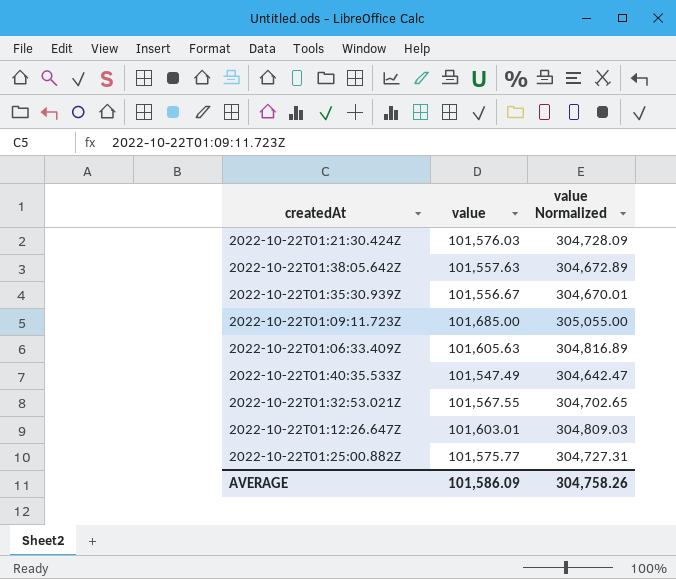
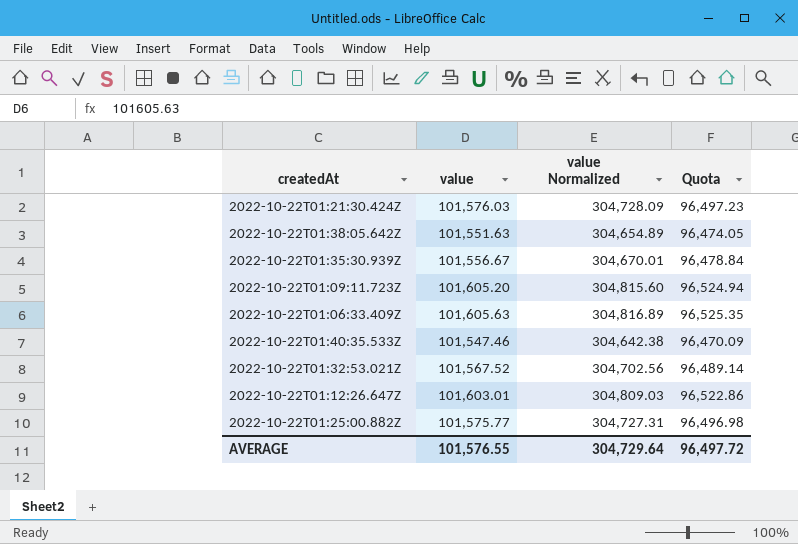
column Quota | formula: none -> [value] * 0.95
2022-10-22T01:38:05.642Z | value: 101,557.63 -> 101,551.63
2022-10-22T01:38:05.642Z | value Normalized: 304,672.89 -> 304,654.89
2022-10-22T01:09:11.723Z | value: 101,685.00 -> 101,605.20
2022-10-22T01:09:11.723Z | value Normalized: 305,055.00 -> 304,815.60
2022-10-22T01:40:35.533Z | value: 101,547.49 -> 101,547.46
2022-10-22T01:40:35.533Z | value Normalized: 304,642.47 -> 304,642.38
2022-10-22T01:32:53.021Z | value: 101,567.55 -> 101,567.52
2022-10-22T01:32:53.021Z | value Normalized: 304,702.65 -> 304,702.56
AVERAGE | value: 101,586.09 -> 101,576.55
AVERAGE | value Normalized: 304,758.26 -> 304,729.64

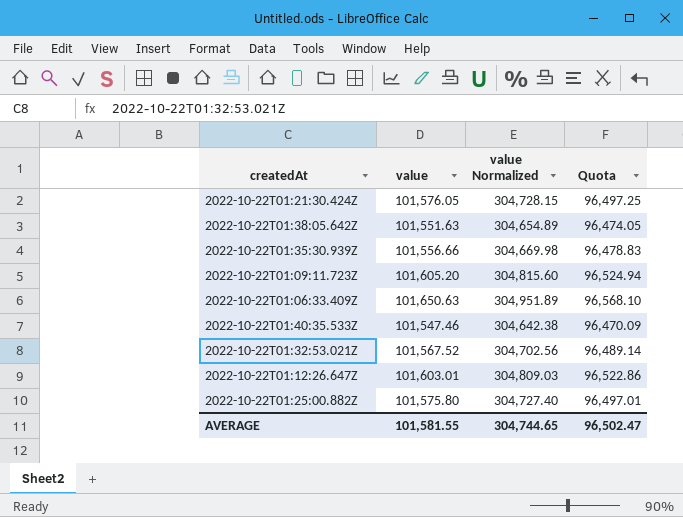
2022-10-22T01:21:30.424Z | value: 101,576.03 -> 101,576.05
2022-10-22T01:21:30.424Z | value Normalized: 304,728.09 -> 304,728.15
2022-10-22T01:21:30.424Z | Quota: 96,497.23 -> 96,497.25
2022-10-22T01:35:30.939Z | value: 101,556.67 -> 101,556.66
2022-10-22T01:35:30.939Z | value Normalized: 304,670.01 -> 304,669.98
2022-10-22T01:35:30.939Z | Quota: 96,478.84 -> 96,478.83
2022-10-22T01:06:33.409Z | value: 101,605.63 -> 101,650.63
2022-10-22T01:06:33.409Z | value Normalized: 304,816.89 -> 304,951.89
2022-10-22T01:06:33.409Z | Quota: 96,525.35 -> 96,568.10
2022-10-22T01:25:00.882Z | value: 101,575.77 -> 101,575.80
2022-10-22T01:25:00.882Z | value Normalized: 304,727.31 -> 304,727.40
2022-10-22T01:25:00.882Z | Quota: 96,496.98 -> 96,497.01
AVERAGE | value: 101,576.55 -> 101,581.55
AVERAGE | value Normalized: 304,729.64 -> 304,744.65
AVERAGE | Quota: 96,497.72 -> 96,502.47

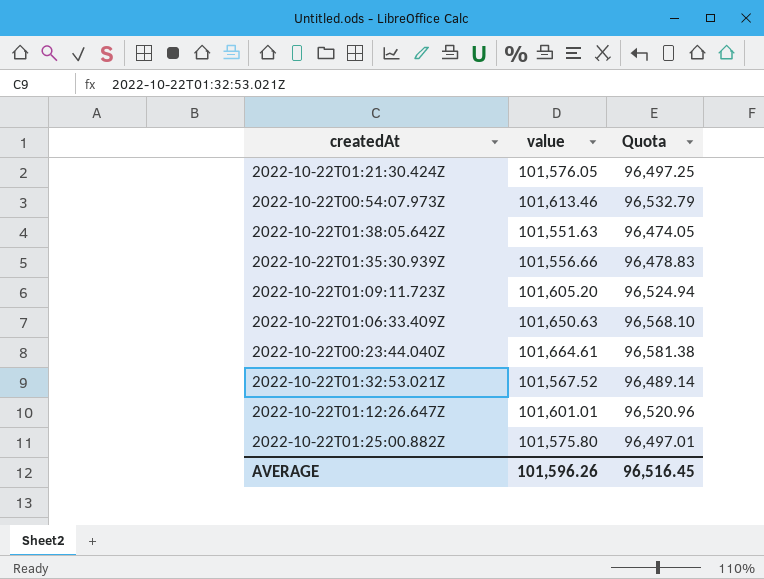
column value Normalized | formula: [value] * 3 -> none
row 2022-10-22T01:40:35.533Z: 101,547.46 | 304,642.38 | 96,470.09 -> none
row 2022-10-22T00:54:07.973Z: none -> 101,613.46 | 96,532.79
row 2022-10-22T00:23:44.040Z: none -> 101,664.61 | 96,581.38
2022-10-22T01:12:26.647Z | value: 101,603.01 -> 101,601.01
2022-10-22T01:12:26.647Z | Quota: 96,522.86 -> 96,520.96
AVERAGE | value: 101,581.55 -> 101,596.26
AVERAGE | Quota: 96,502.47 -> 96,516.45

